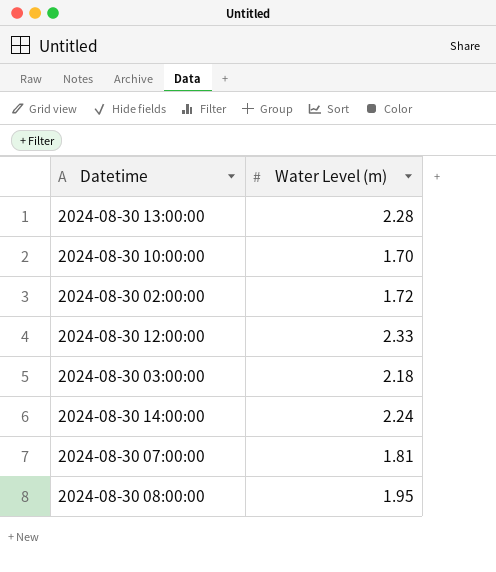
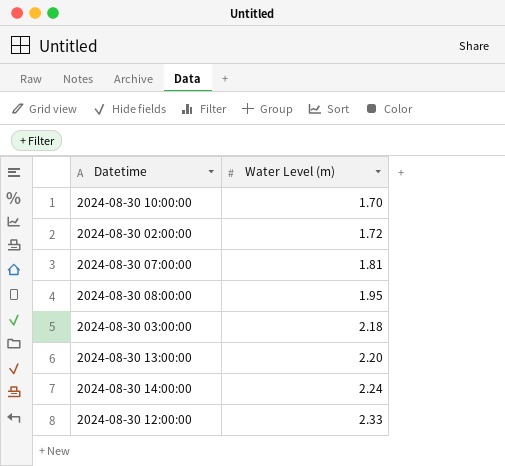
row order: none -> Water Level (m) ascending
2024-08-30 13:00:00 | Water Level (m): 2.28 -> 2.20

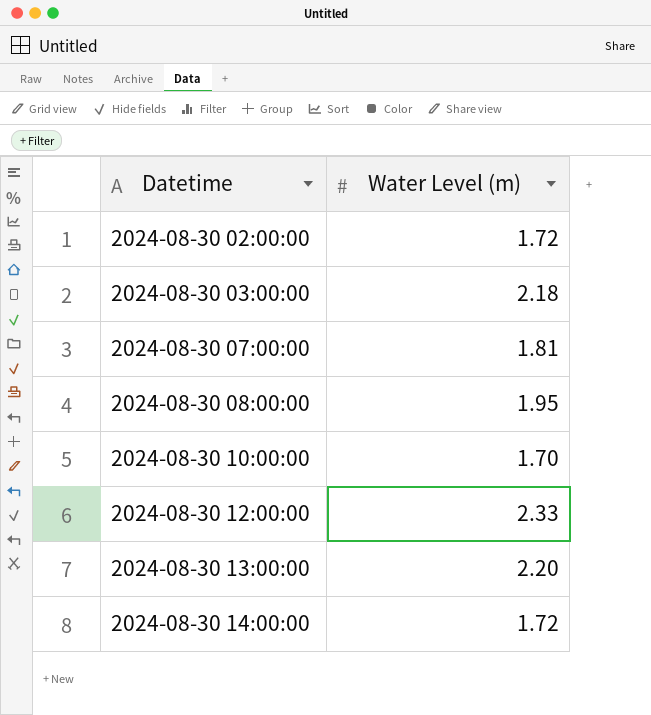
row order: Water Level (m) ascending -> Datetime ascending
2024-08-30 14:00:00 | Water Level (m): 2.24 -> 1.72

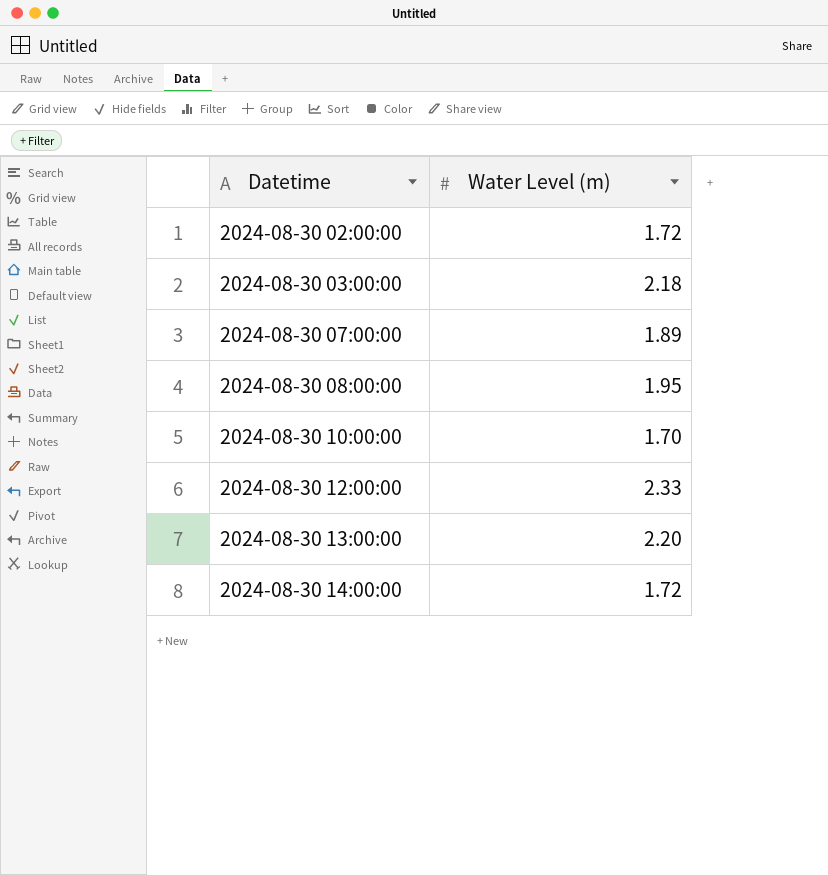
2024-08-30 07:00:00 | Water Level (m): 1.81 -> 1.89

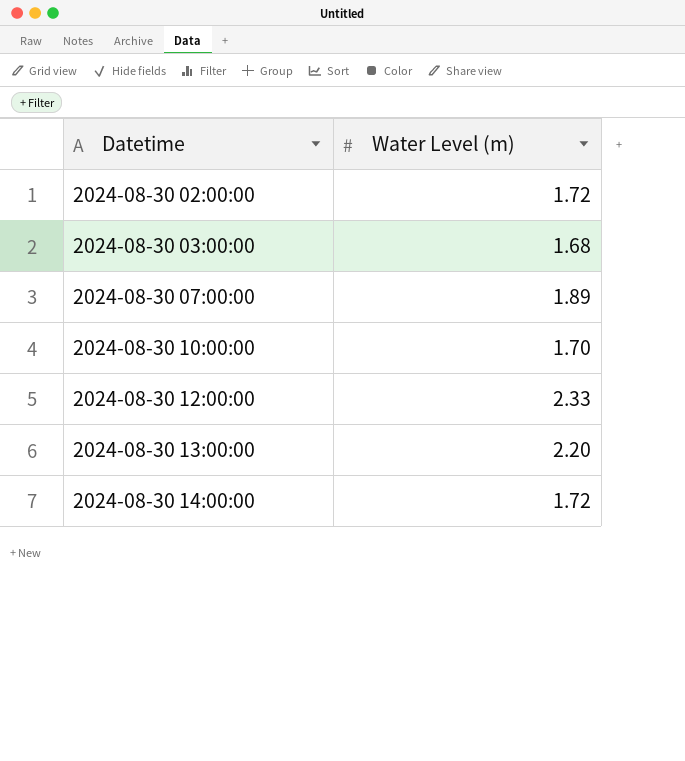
row 2024-08-30 08:00:00: 1.95 -> none
2024-08-30 03:00:00 | Water Level (m): 2.18 -> 1.68

